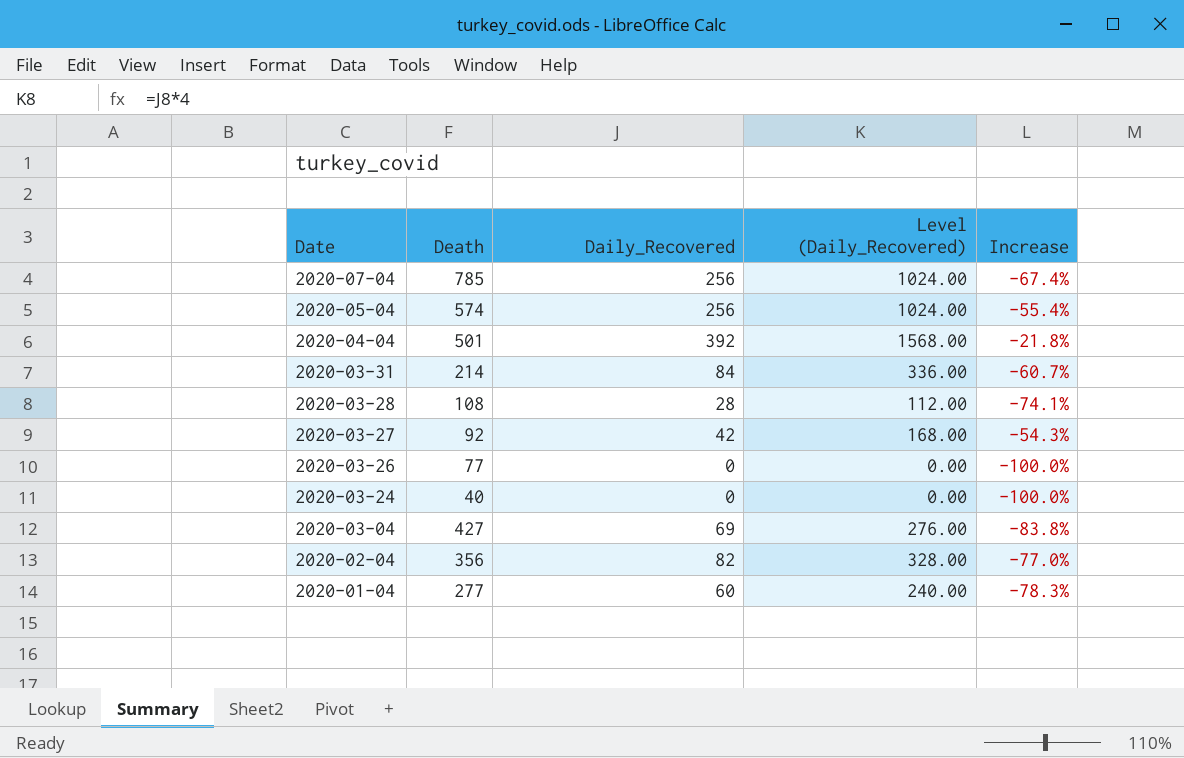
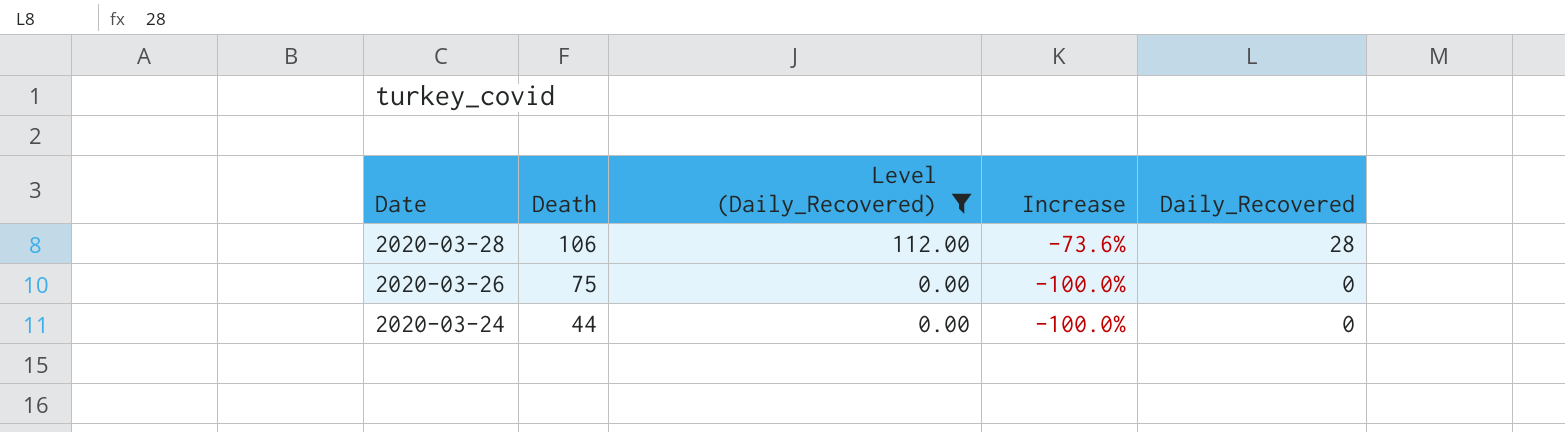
filter: none -> Level (Daily_Recovered) <= 112.00
column Daily_Recovered | position: 3 -> 5
2020-03-28 | Death: 108 -> 106
2020-03-28 | Increase: -74.1% -> -73.6%
2020-03-26 | Death: 77 -> 75
2020-03-24 | Death: 40 -> 44

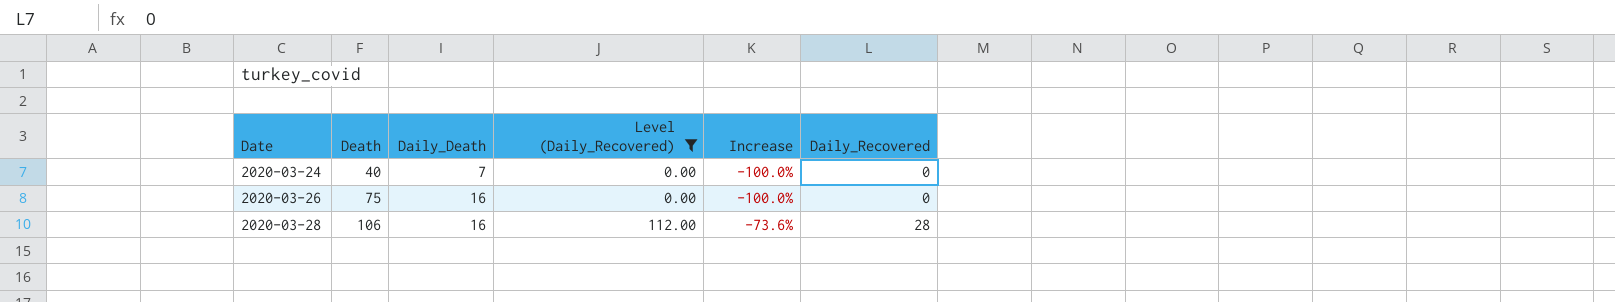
row order: Date descending -> Date ascending
column Daily_Death | position: none -> 3
2020-03-24 | Death: 44 -> 40

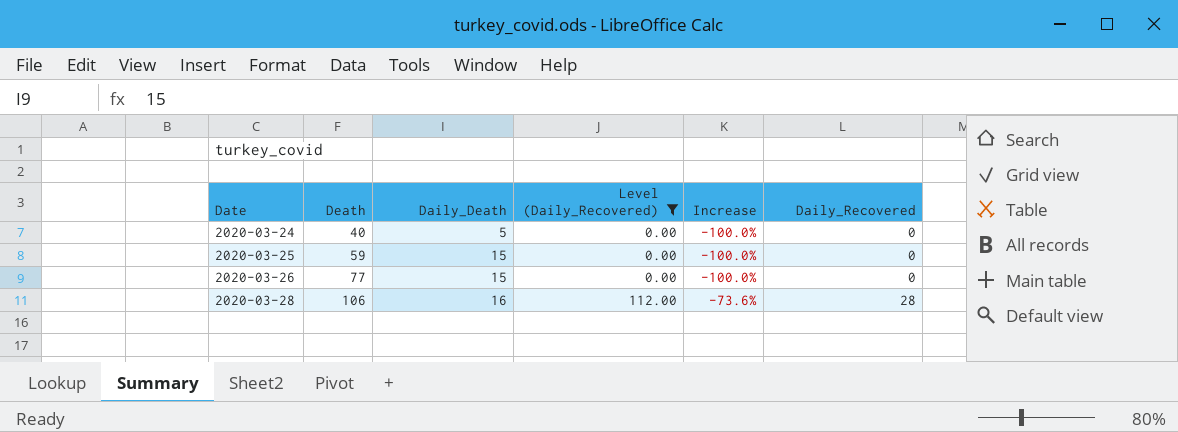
2020-03-24 | Daily_Death: 7 -> 5
row 2020-03-25: none -> 59 | 15 | 0.00 | -100.0% | 0
2020-03-26 | Death: 75 -> 77
2020-03-26 | Daily_Death: 16 -> 15

